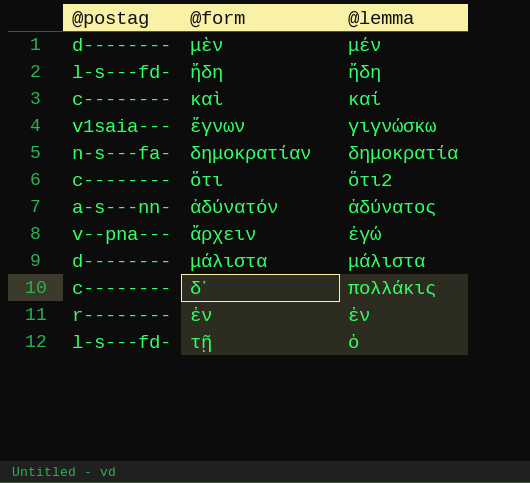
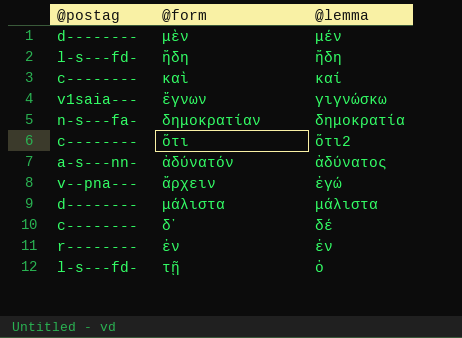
δ᾽ | @lemma: πολλάκις -> δέ

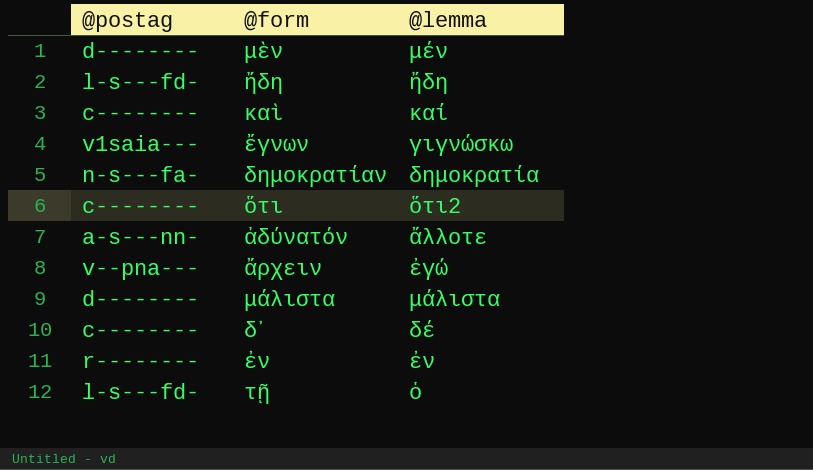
ἀδύνατόν | @lemma: ἀδύνατος -> ἄλλοτε

